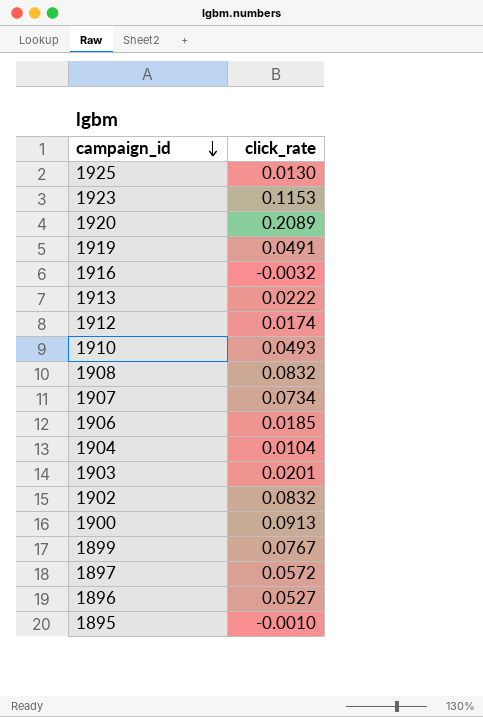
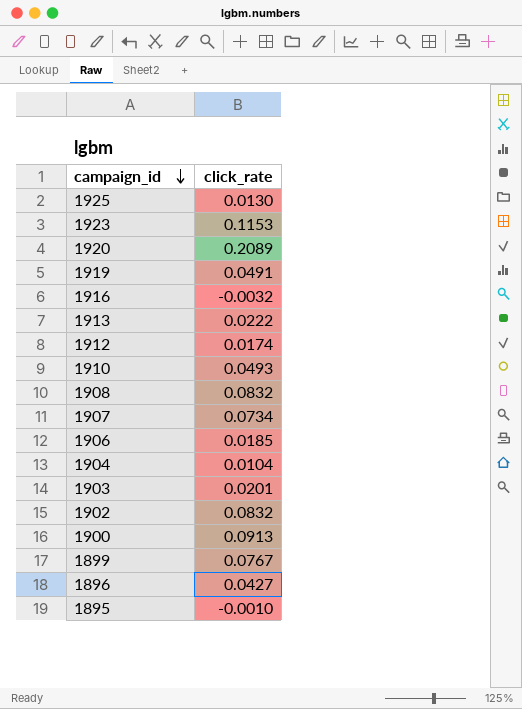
row 1897: 0.0572 -> none
1896 | click_rate: 0.0527 -> 0.0427

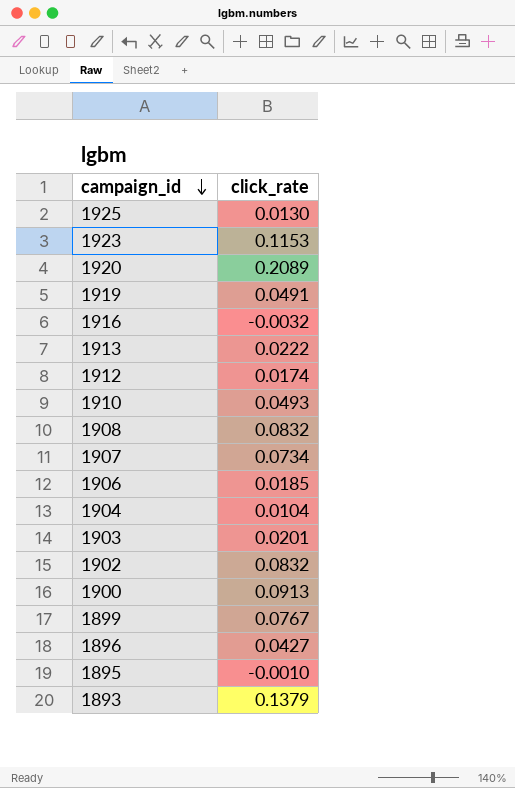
row 1893: none -> 0.1379

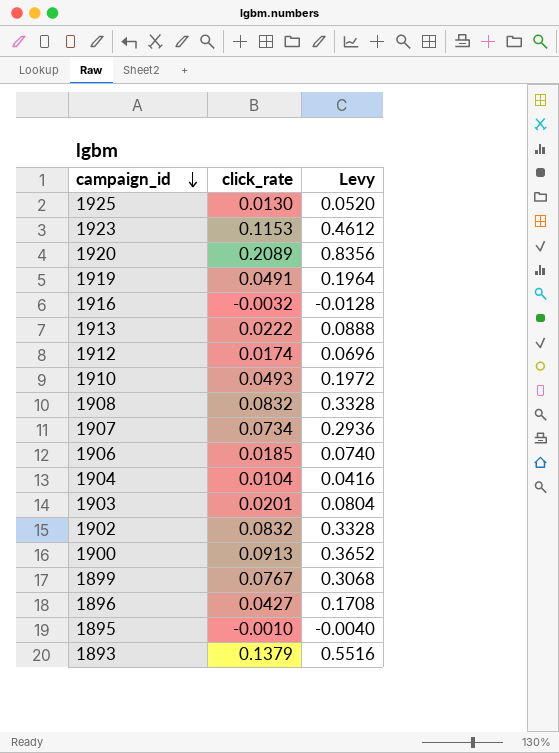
column Levy | formula: none -> [click_rate] * 4

